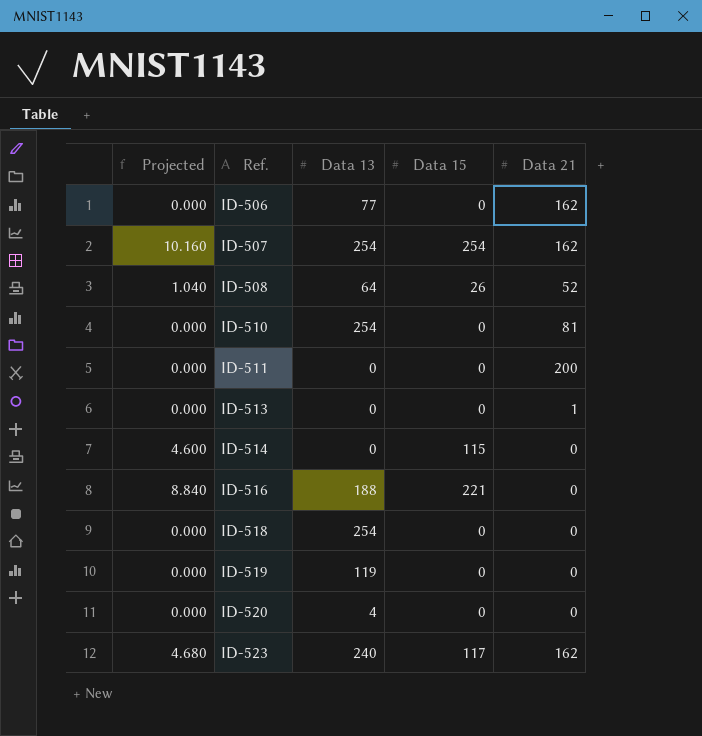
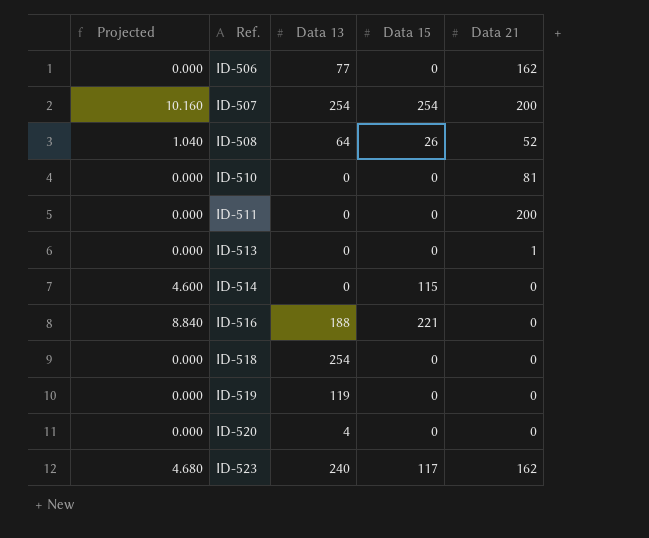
ID-507 | Data 21: 162 -> 200
ID-510 | Data 13: 254 -> 0

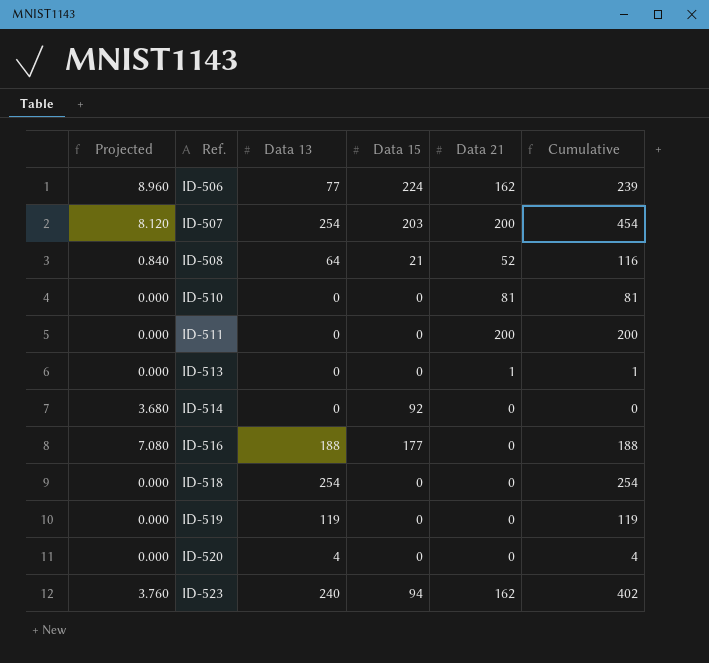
column Cumulative | formula: none -> [Data 13] + [Data 21]
ID-506 | Projected: 0.000 -> 8.960
ID-506 | Data 15: 0 -> 224
ID-507 | Projected: 10.160 -> 8.120
ID-507 | Data 15: 254 -> 203
ID-508 | Projected: 1.040 -> 0.840
ID-508 | Data 15: 26 -> 21
ID-514 | Projected: 4.600 -> 3.680
ID-514 | Data 15: 115 -> 92
ID-516 | Projected: 8.840 -> 7.080
ID-516 | Data 15: 221 -> 177
ID-523 | Projected: 4.680 -> 3.760
ID-523 | Data 15: 117 -> 94

